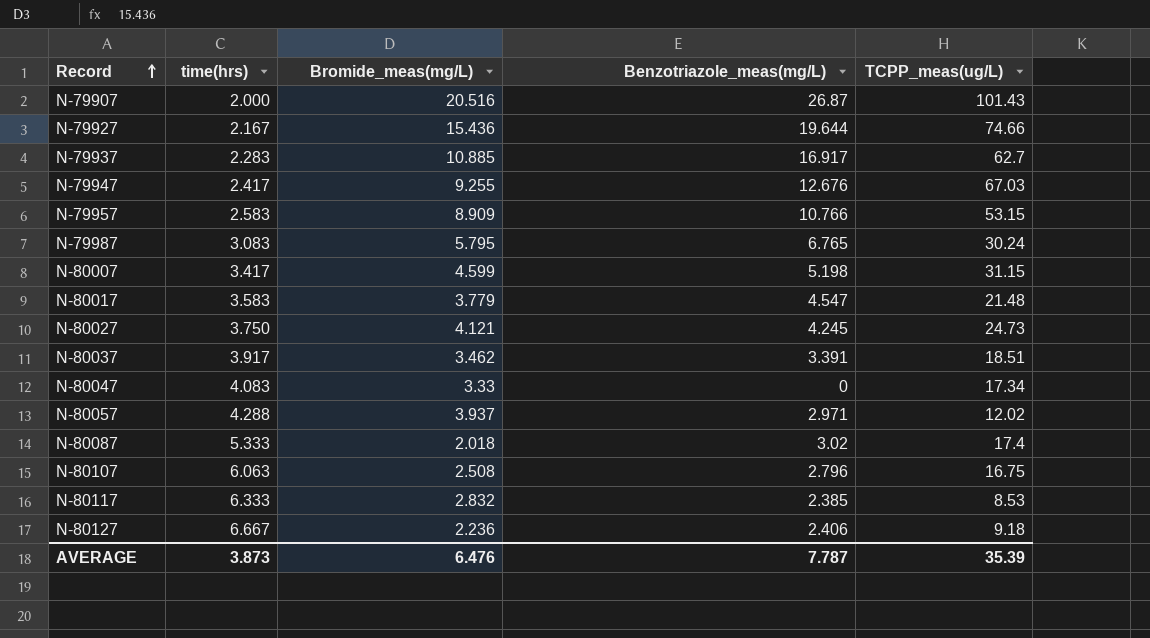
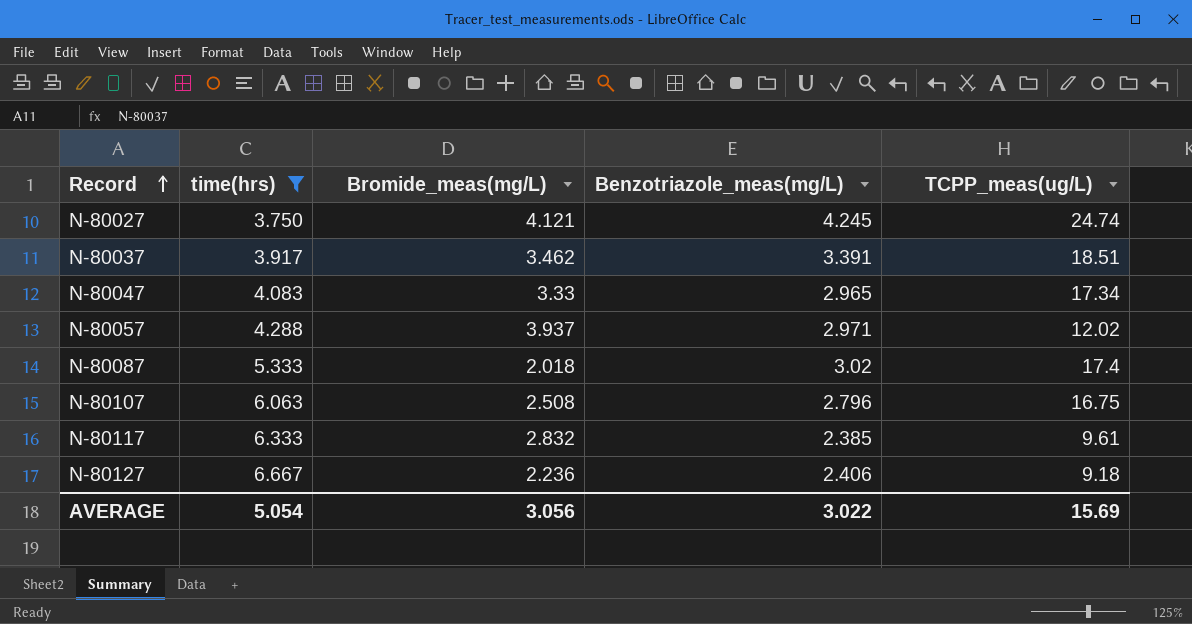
filter: none -> time(hrs) >= 3.750
N-80027 | TCPP_meas(ug/L): 24.73 -> 24.74
N-80047 | Benzotriazole_meas(mg/L): 0 -> 2.965
N-80117 | TCPP_meas(ug/L): 8.53 -> 9.61
AVERAGE | time(hrs): 3.873 -> 5.054
AVERAGE | Bromide_meas(mg/L): 6.476 -> 3.056
AVERAGE | Benzotriazole_meas(mg/L): 7.787 -> 3.022
AVERAGE | TCPP_meas(ug/L): 35.39 -> 15.69

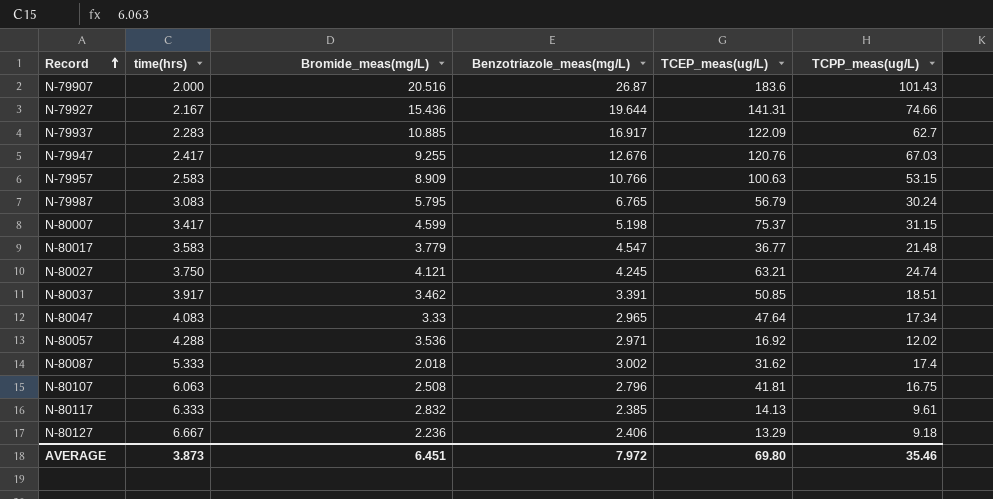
filter: time(hrs) >= 3.750 -> none
column TCEP_meas(ug/L) | position: none -> 5
N-80057 | Bromide_meas(mg/L): 3.937 -> 3.536
N-80087 | Benzotriazole_meas(mg/L): 3.02 -> 3.002
AVERAGE | time(hrs): 5.054 -> 3.873
AVERAGE | Bromide_meas(mg/L): 3.056 -> 6.451
AVERAGE | Benzotriazole_meas(mg/L): 3.022 -> 7.972
AVERAGE | TCPP_meas(ug/L): 15.69 -> 35.46

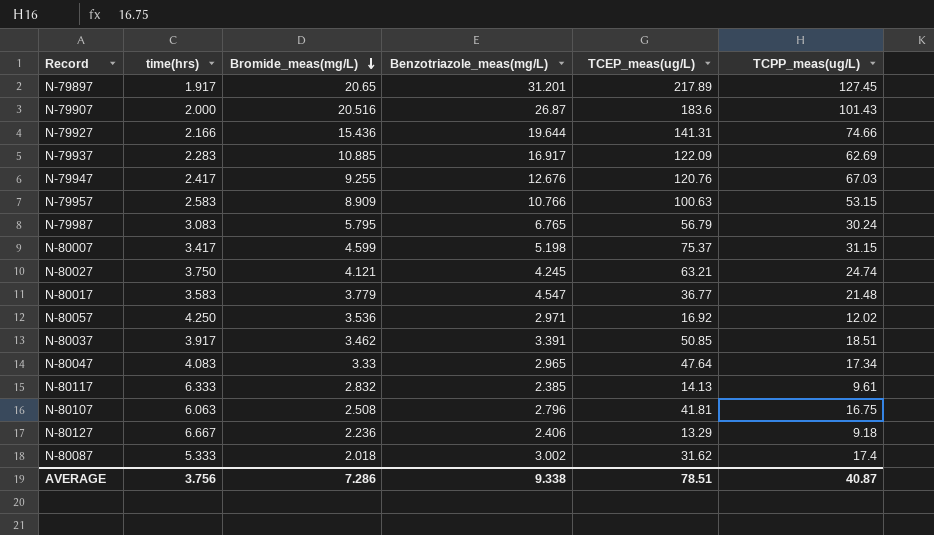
row order: Record ascending -> Bromide_meas(mg/L) descending
row N-79897: none -> 1.917 | 20.65 | 31.201 | 217.89 | 127.45
N-79927 | time(hrs): 2.167 -> 2.166
N-79937 | TCPP_meas(ug/L): 62.7 -> 62.69
N-80057 | time(hrs): 4.288 -> 4.250
AVERAGE | time(hrs): 3.873 -> 3.756
AVERAGE | Bromide_meas(mg/L): 6.451 -> 7.286
AVERAGE | Benzotriazole_meas(mg/L): 7.972 -> 9.338
AVERAGE | TCEP_meas(ug/L): 69.80 -> 78.51
AVERAGE | TCPP_meas(ug/L): 35.46 -> 40.87

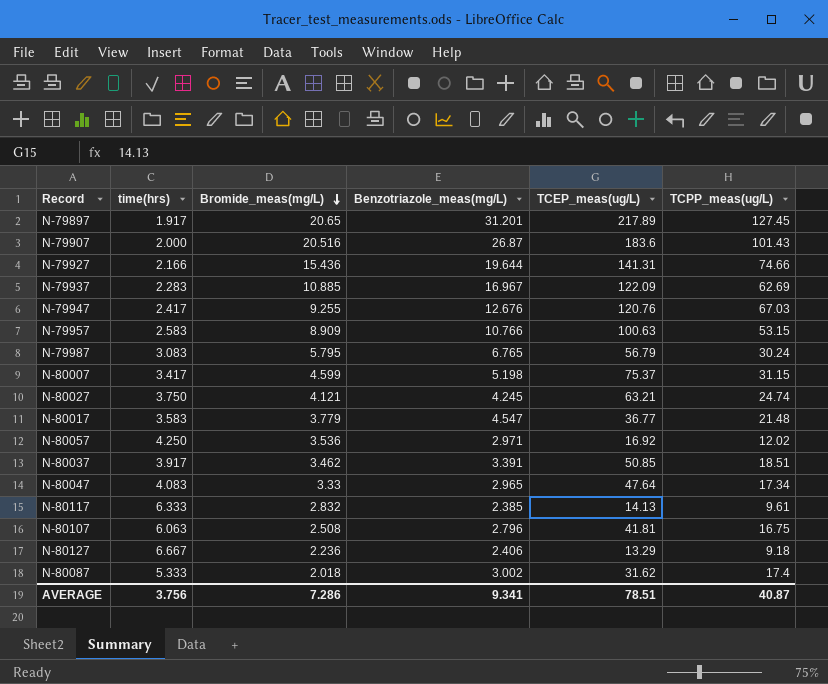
N-79937 | Benzotriazole_meas(mg/L): 16.917 -> 16.967
AVERAGE | Benzotriazole_meas(mg/L): 9.338 -> 9.341

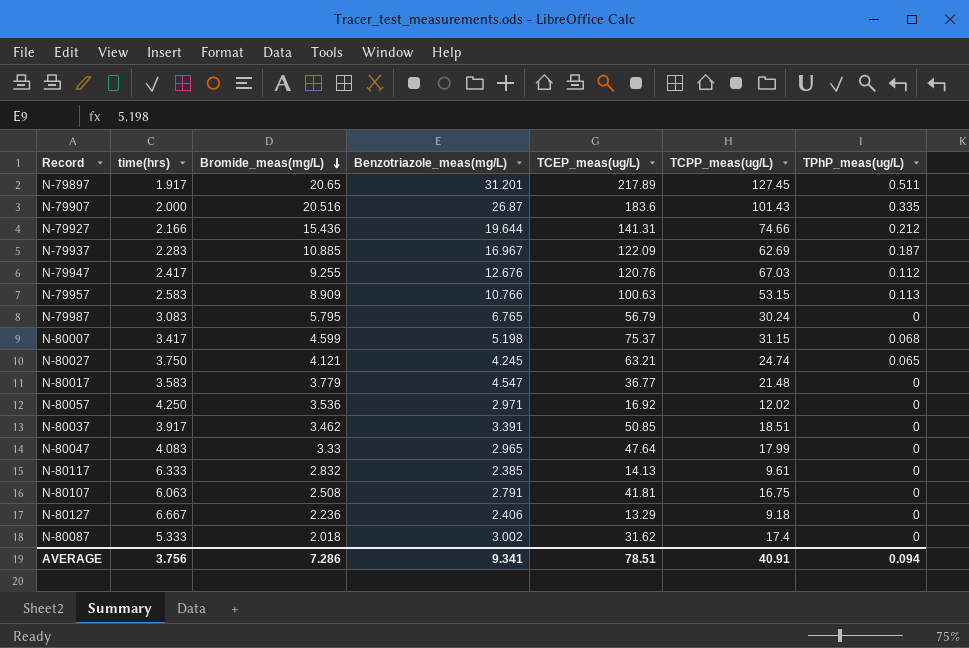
column TPhP_meas(ug/L) | position: none -> 7
N-80047 | TCPP_meas(ug/L): 17.34 -> 17.99
N-80107 | Benzotriazole_meas(mg/L): 2.796 -> 2.791
AVERAGE | TCPP_meas(ug/L): 40.87 -> 40.91

